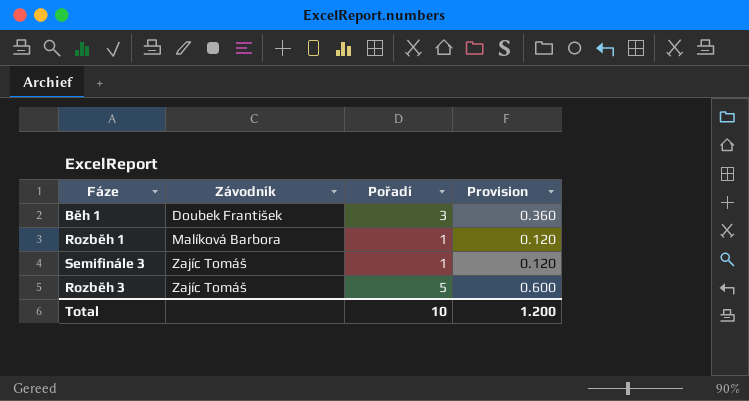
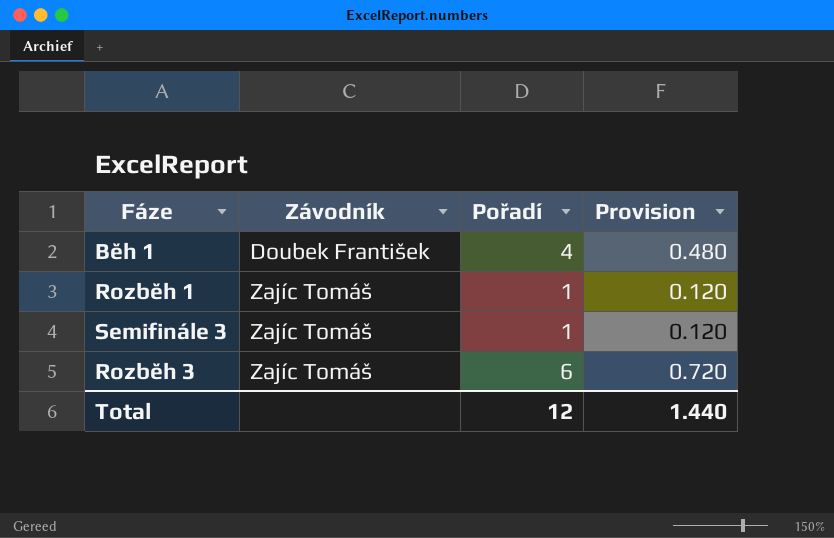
Běh 1 | Pořadí: 3 -> 4
Běh 1 | Provision: 0.360 -> 0.480
Rozběh 1 | Závodník: Malíková Barbora -> Zajíc Tomáš
Rozběh 3 | Pořadí: 5 -> 6
Rozběh 3 | Provision: 0.600 -> 0.720
Total | Pořadí: 10 -> 12
Total | Provision: 1.200 -> 1.440

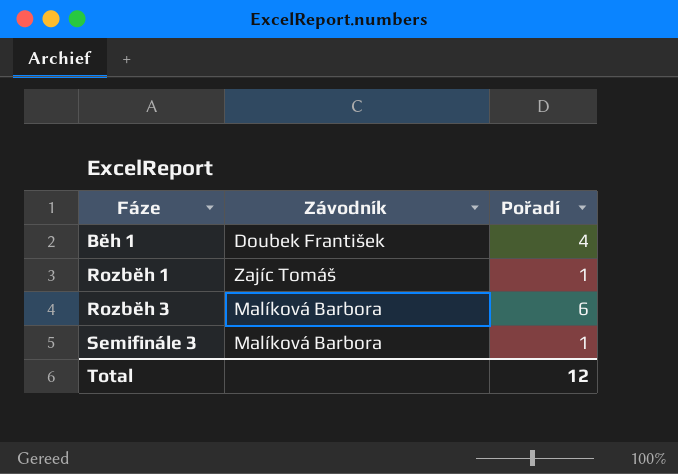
row order: Závodník ascending -> Fáze ascending
column Provision | formula: [Pořadí] * 0.12 -> none
Rozběh 3 | Závodník: Zajíc Tomáš -> Malíková Barbora
Semifinále 3 | Závodník: Zajíc Tomáš -> Malíková Barbora

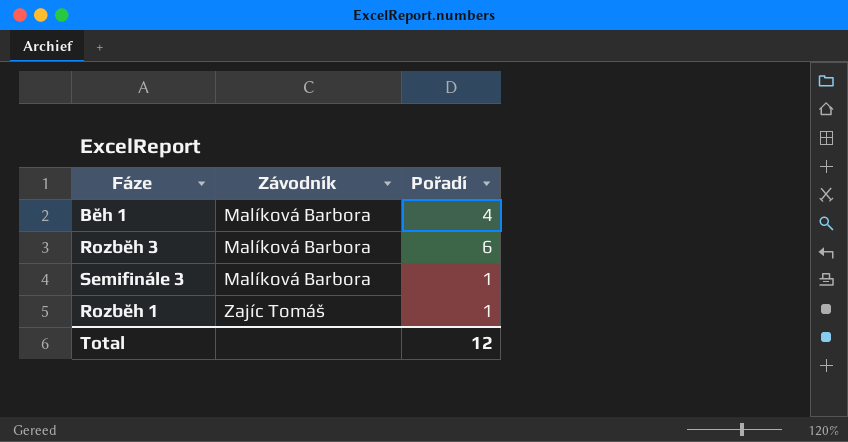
row order: Fáze ascending -> Závodník ascending
Běh 1 | Závodník: Doubek František -> Malíková Barbora

